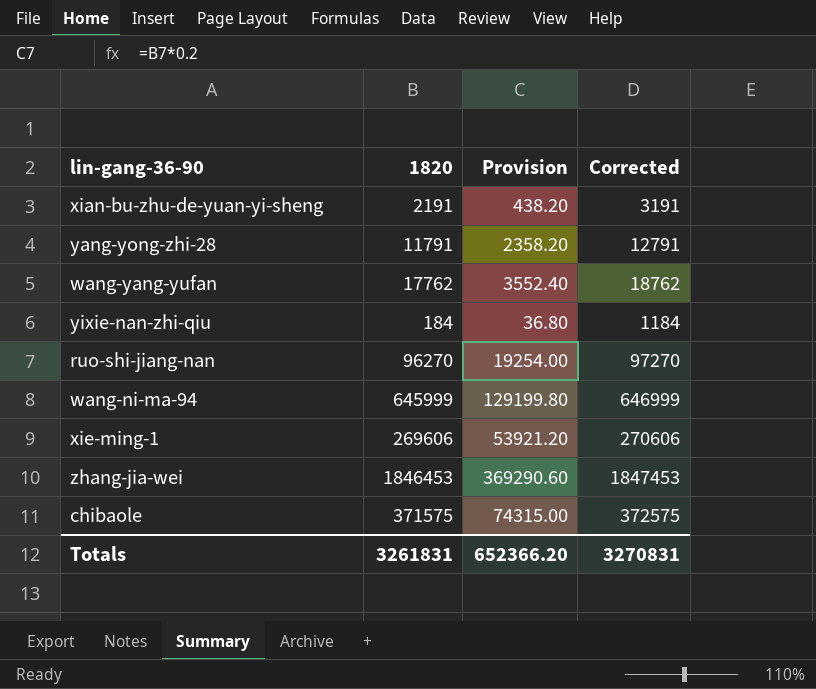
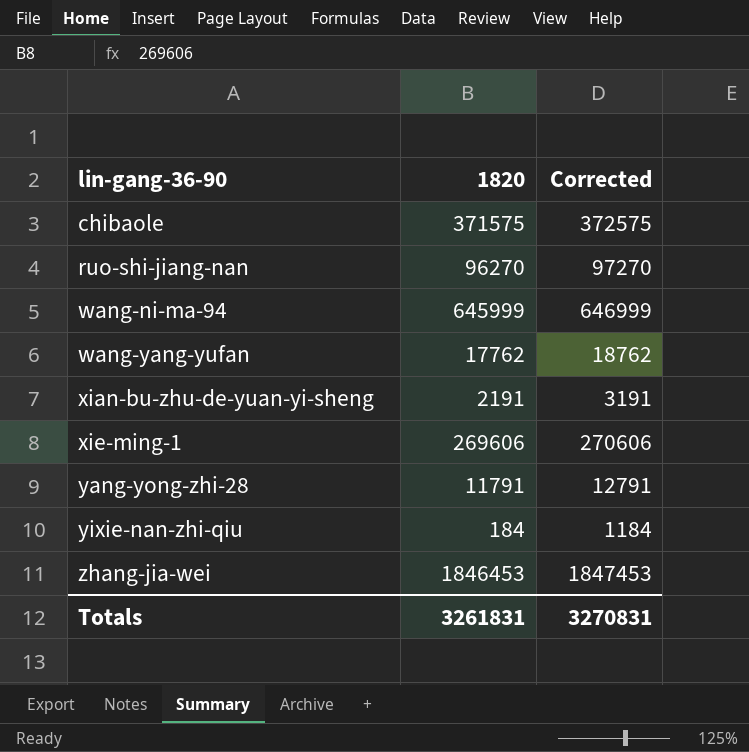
row order: none -> lin-gang-36-90 ascending
column Provision | formula: [1820] * 0.2 -> none

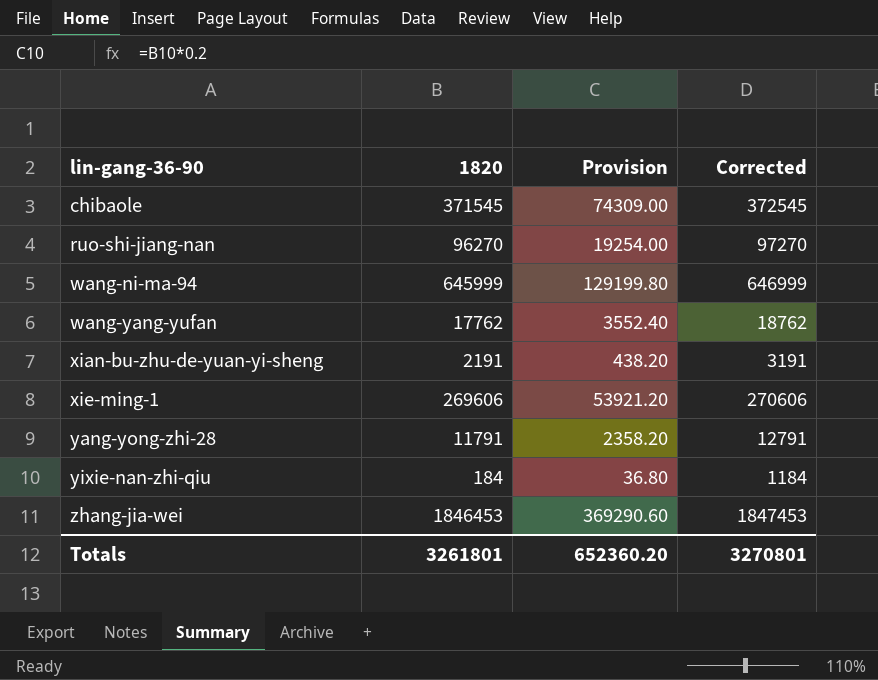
column Provision | formula: none -> [1820] * 0.2
chibaole | 1820: 371575 -> 371545
chibaole | Corrected: 372575 -> 372545
Totals | 1820: 3261831 -> 3261801
Totals | Corrected: 3270831 -> 3270801

